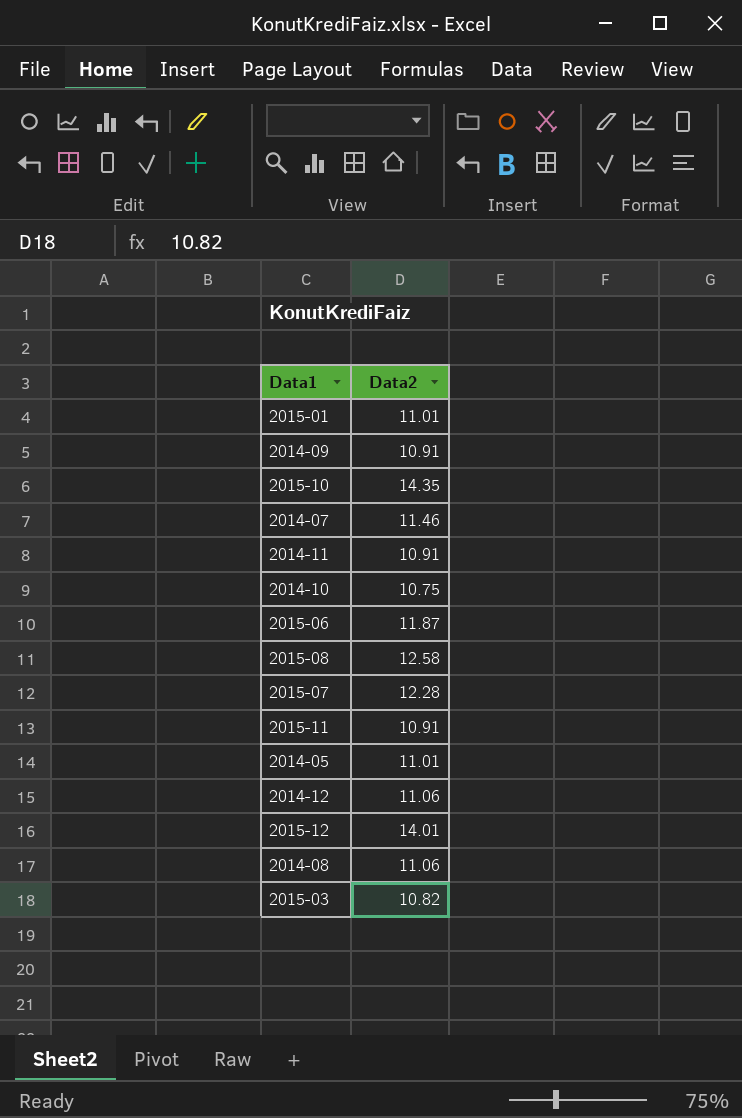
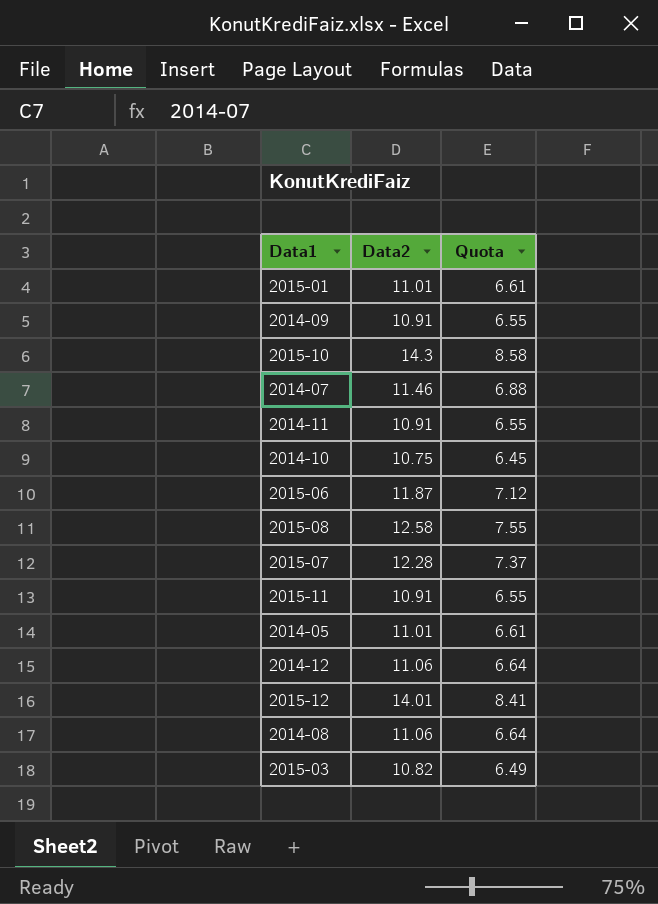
column Quota | formula: none -> [Data2] * 0.6
2015-10 | Data2: 14.35 -> 14.3

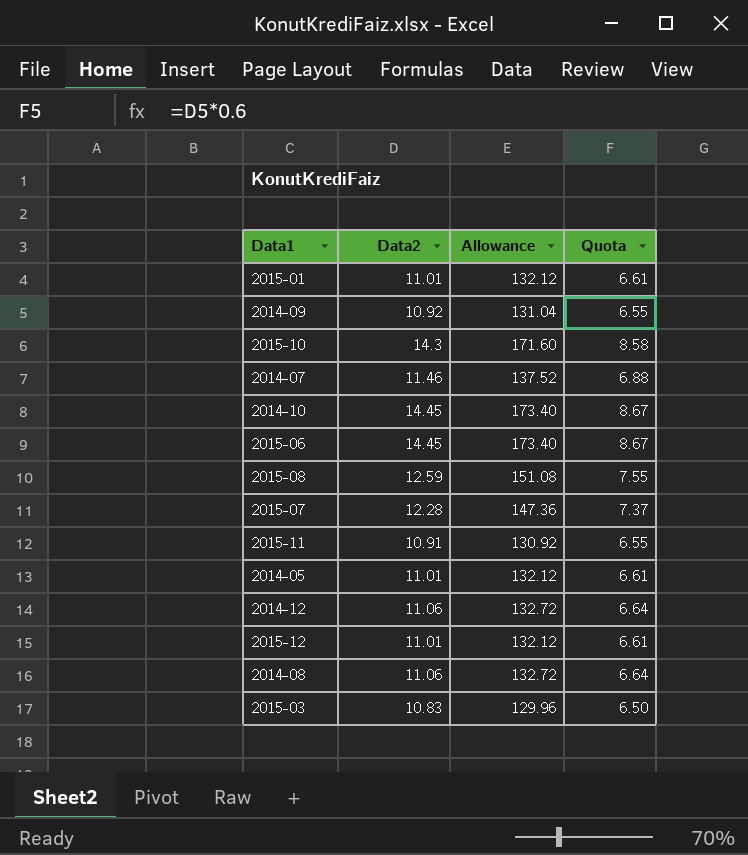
column Allowance | formula: none -> [Data2] * 12
row 2014-11: 10.91 | 6.55 -> none
2014-09 | Data2: 10.91 -> 10.92
2014-10 | Data2: 10.75 -> 14.45
2014-10 | Quota: 6.45 -> 8.67
2015-06 | Data2: 11.87 -> 14.45
2015-06 | Quota: 7.12 -> 8.67
2015-08 | Data2: 12.58 -> 12.59
2015-12 | Data2: 14.01 -> 11.01
2015-12 | Quota: 8.41 -> 6.61
2015-03 | Data2: 10.82 -> 10.83
2015-03 | Quota: 6.49 -> 6.50

